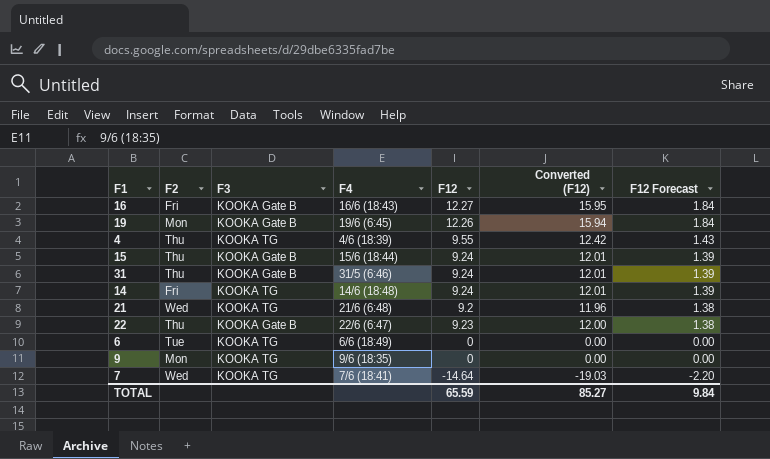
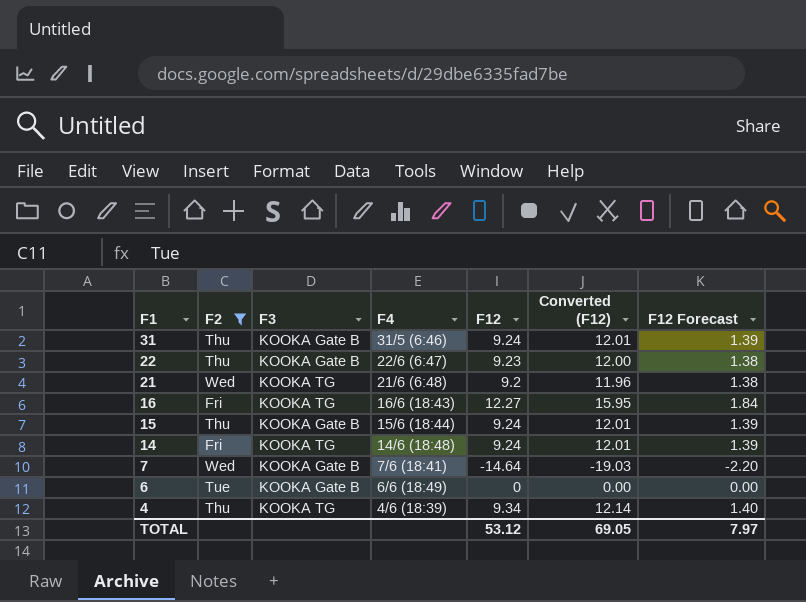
filter: none -> F2 != Mon
row order: F12 Forecast descending -> F1 descending
16 | F3: KOOKA Gate B -> KOOKA TG
7 | F3: KOOKA TG -> KOOKA Gate B
6 | F3: KOOKA TG -> KOOKA Gate B
4 | F12: 9.55 -> 9.34
4 | Converted (F12): 12.42 -> 12.14
4 | F12 Forecast: 1.43 -> 1.40
TOTAL | F12: 65.59 -> 53.12
TOTAL | Converted (F12): 85.27 -> 69.05
TOTAL | F12 Forecast: 9.84 -> 7.97

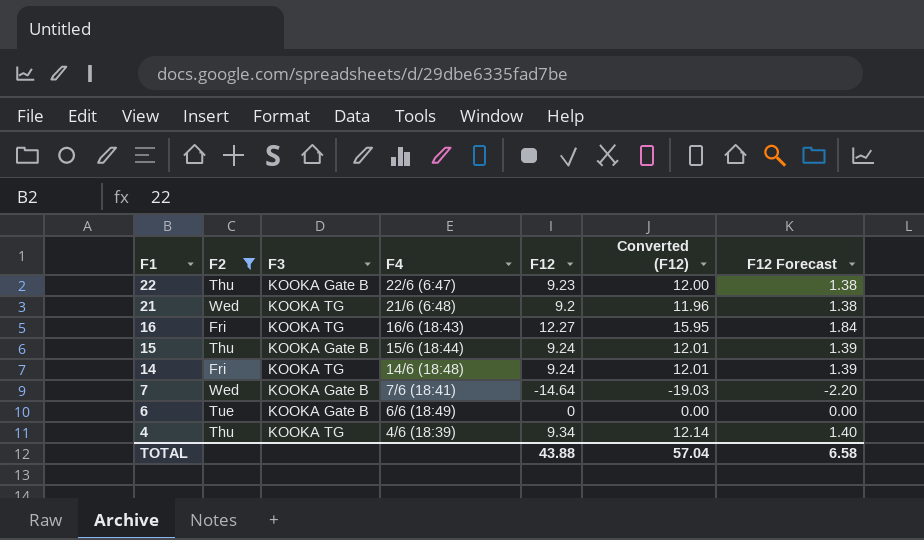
row 31: Thu | KOOKA Gate B | 31/5 (6:46) | 9.24 | 12.01 | 1.39 -> none
TOTAL | F12: 53.12 -> 43.88
TOTAL | Converted (F12): 69.05 -> 57.04
TOTAL | F12 Forecast: 7.97 -> 6.58

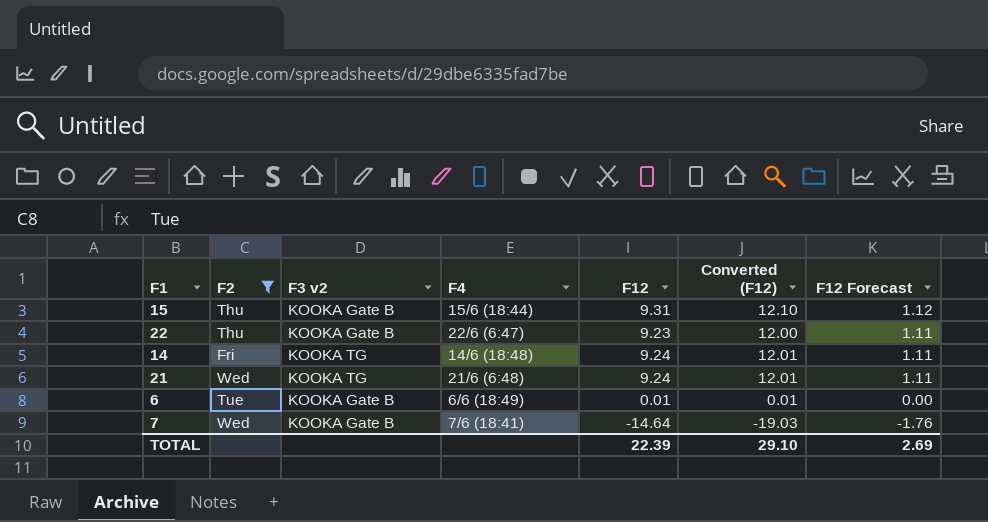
row order: F1 descending -> F12 Forecast descending
column name: F3 -> F3 v2
column F12 Forecast | formula: [F12] * 0.15 -> [F12] * 0.12
row 16: Fri | KOOKA TG | 16/6 (18:43) | 12.27 | 15.95 | 1.84 -> none
row 4: Thu | KOOKA TG | 4/6 (18:39) | 9.34 | 12.14 | 1.40 -> none
15 | F12: 9.24 -> 9.31
15 | Converted (F12): 12.01 -> 12.10
21 | F12: 9.2 -> 9.24
21 | Converted (F12): 11.96 -> 12.01
6 | F12: 0 -> 0.01
6 | Converted (F12): 0.00 -> 0.01
TOTAL | F12: 43.88 -> 22.39
TOTAL | Converted (F12): 57.04 -> 29.10
TOTAL | F12 Forecast: 6.58 -> 2.69

